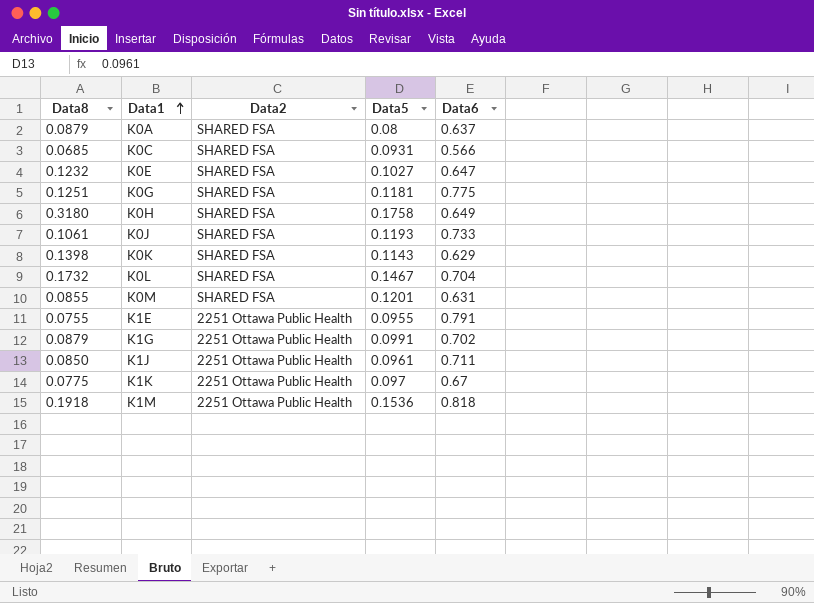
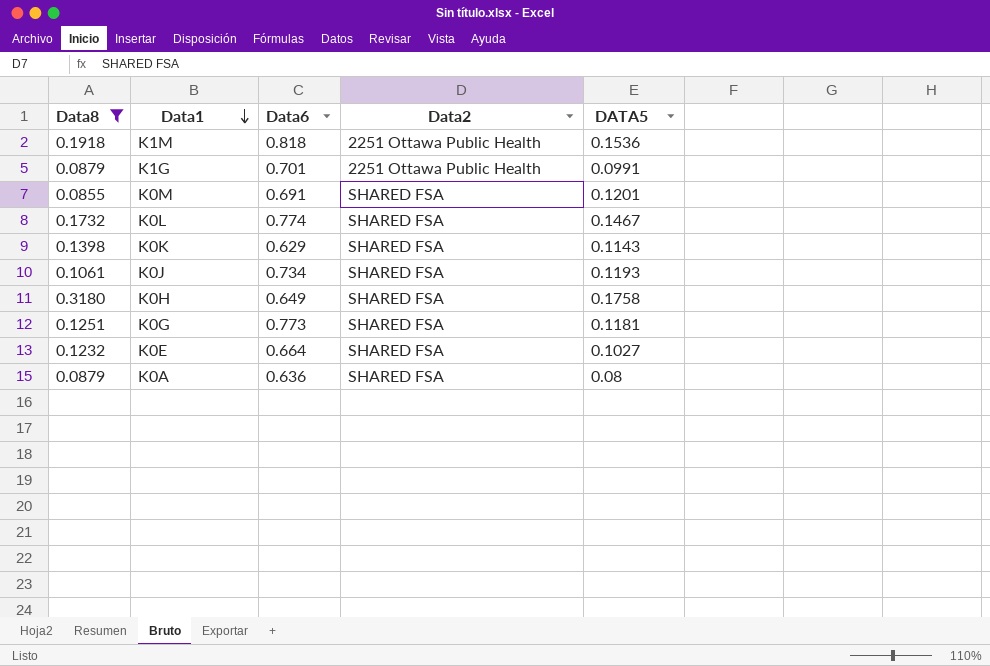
filter: none -> Data8 >= 0.0855
row order: Data1 ascending -> Data1 descending
column Data6 | position: 5 -> 3
column name: Data5 -> DATA5
K1G | Data6: 0.702 -> 0.701
K0M | Data6: 0.631 -> 0.691
K0L | Data6: 0.704 -> 0.774
K0J | Data6: 0.733 -> 0.734
K0G | Data6: 0.775 -> 0.773
K0E | Data6: 0.647 -> 0.664
K0A | Data6: 0.637 -> 0.636

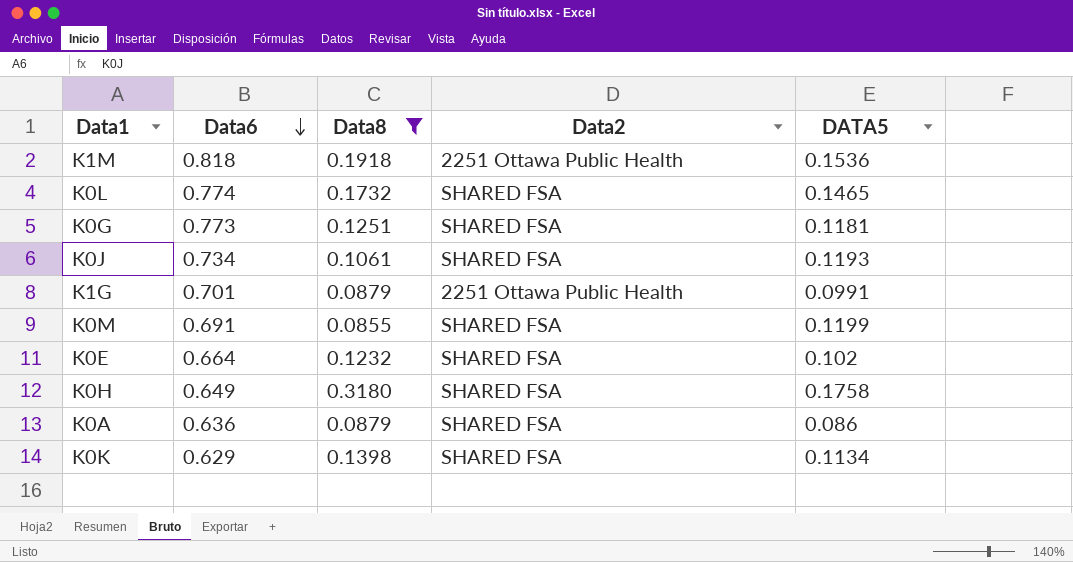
row order: Data1 descending -> Data6 descending
column Data8 | position: 1 -> 3
K0L | DATA5: 0.1467 -> 0.1465
K0M | DATA5: 0.1201 -> 0.1199
K0E | DATA5: 0.1027 -> 0.102
K0A | DATA5: 0.08 -> 0.086
K0K | DATA5: 0.1143 -> 0.1134

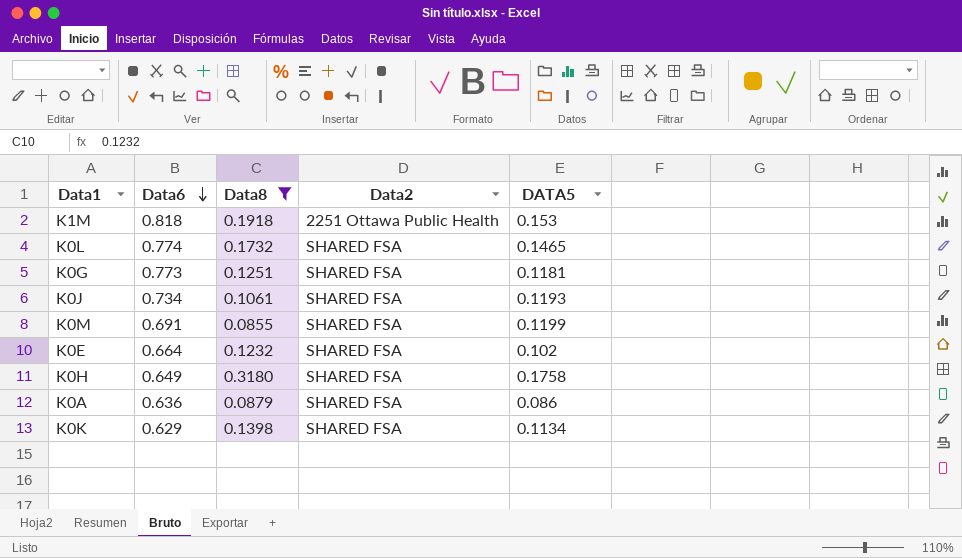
row K1G: 0.701 | 0.0879 | 2251 Ottawa Public Health | 0.0991 -> none
K1M | DATA5: 0.1536 -> 0.153

